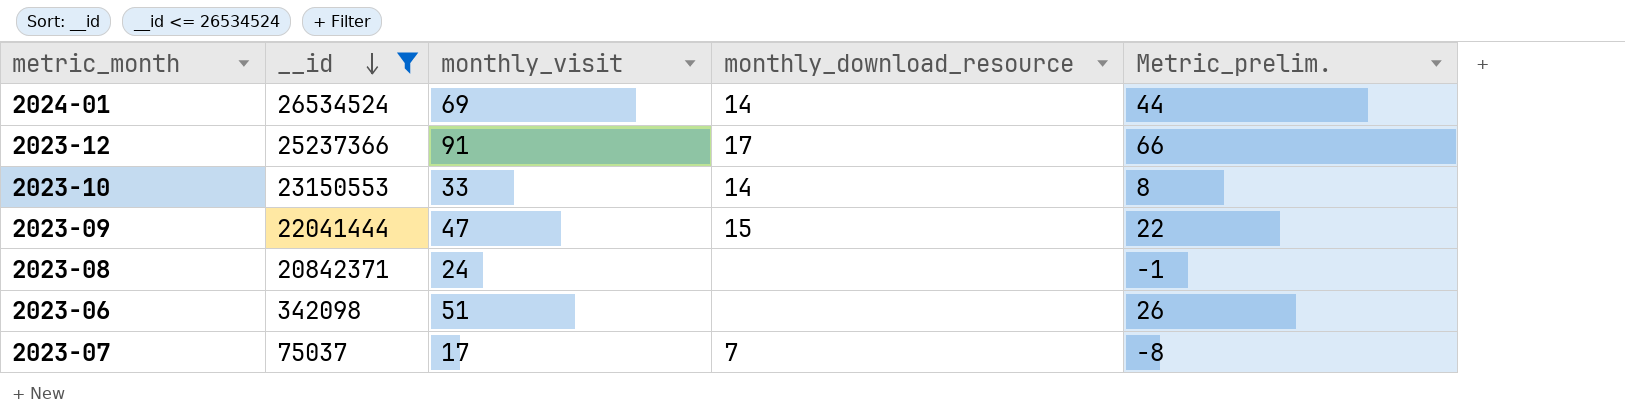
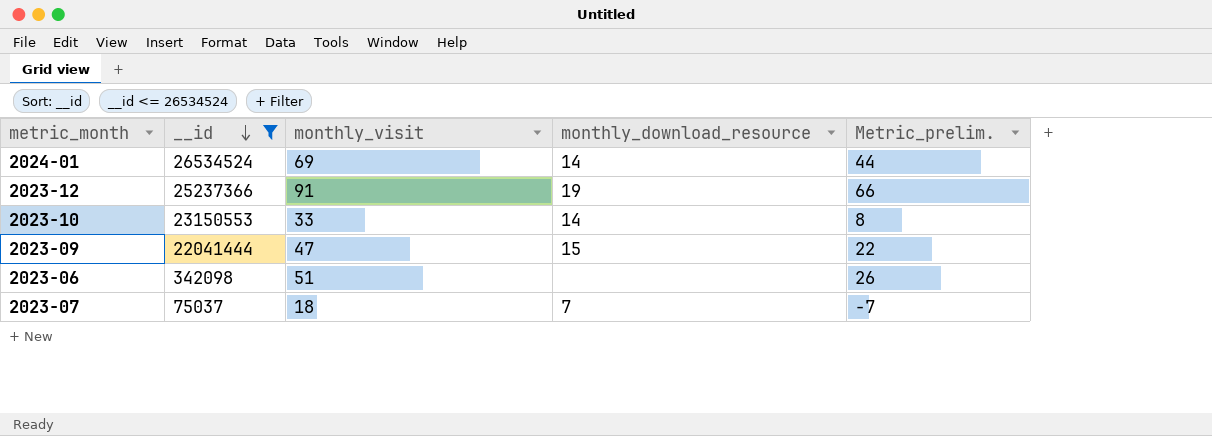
row 2023-08: 20842371 | 24 | none | -1 -> none
2023-12 | monthly_download_resource: 17 -> 19
2023-07 | monthly_visit: 17 -> 18
2023-07 | Metric_prelim.: -8 -> -7

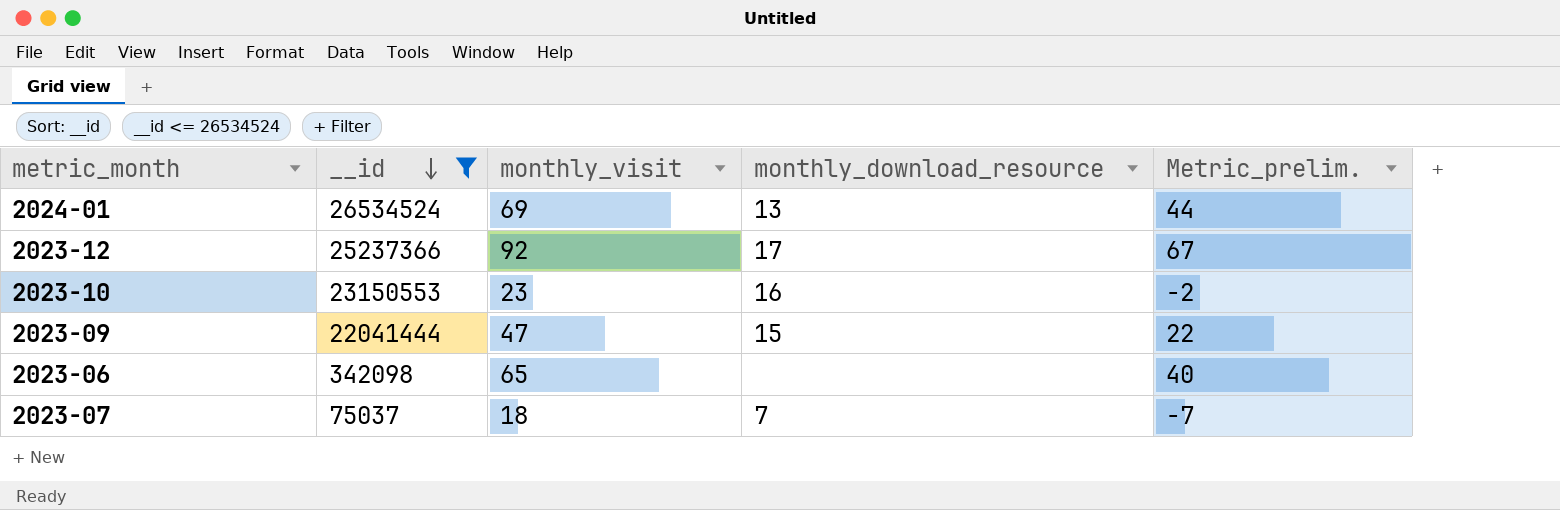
2024-01 | monthly_download_resource: 14 -> 13
2023-12 | monthly_visit: 91 -> 92
2023-12 | monthly_download_resource: 19 -> 17
2023-12 | Metric_prelim.: 66 -> 67
2023-10 | monthly_visit: 33 -> 23
2023-10 | monthly_download_resource: 14 -> 16
2023-10 | Metric_prelim.: 8 -> -2
2023-06 | monthly_visit: 51 -> 65
2023-06 | Metric_prelim.: 26 -> 40

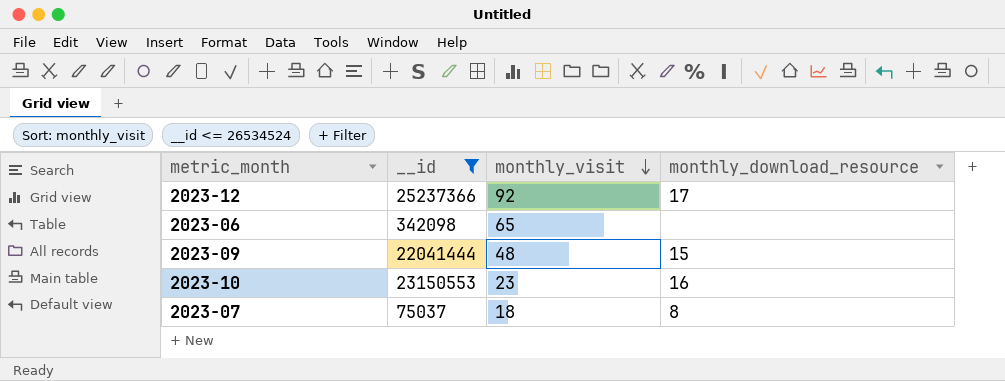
row order: __id descending -> monthly_visit descending
column Metric_prelim. | formula: [monthly_visit] - 25 -> none
row 2024-01: 26534524 | 69 | 13 | 44 -> none
2023-09 | monthly_visit: 47 -> 48
2023-07 | monthly_download_resource: 7 -> 8

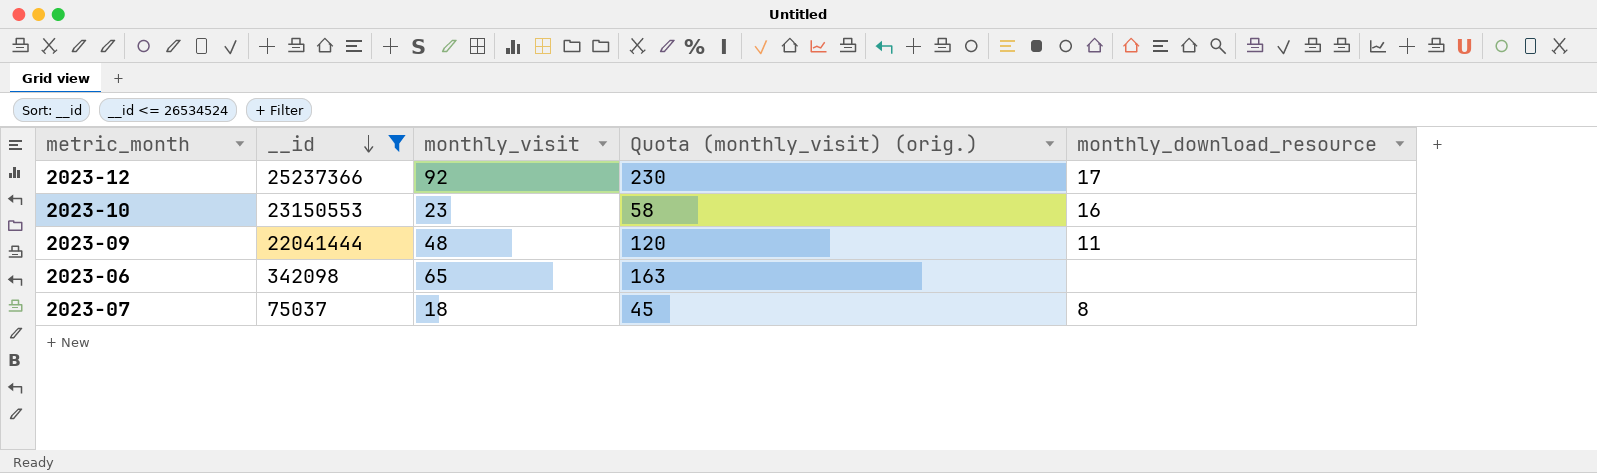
row order: monthly_visit descending -> __id descending
column Quota (monthly_visit) (orig.) | formula: none -> [monthly_visit] * 2.5
2023-09 | monthly_download_resource: 15 -> 11

